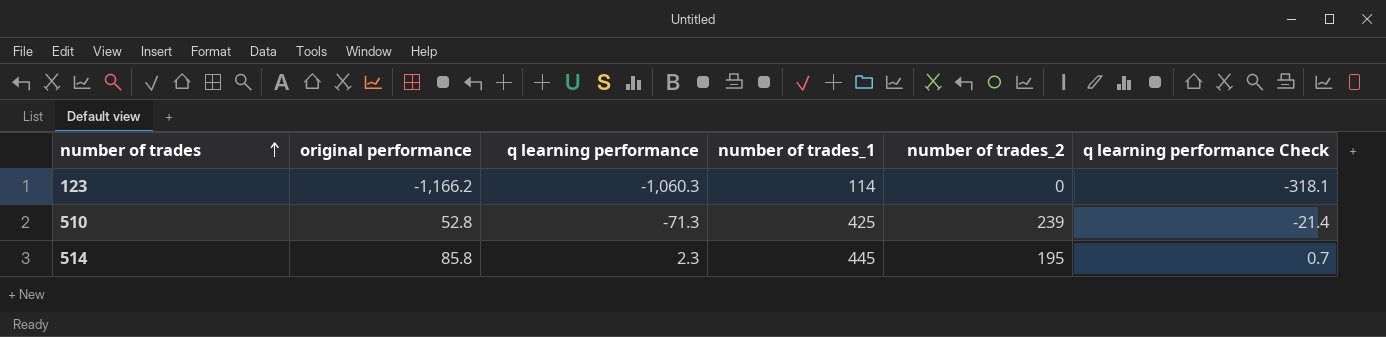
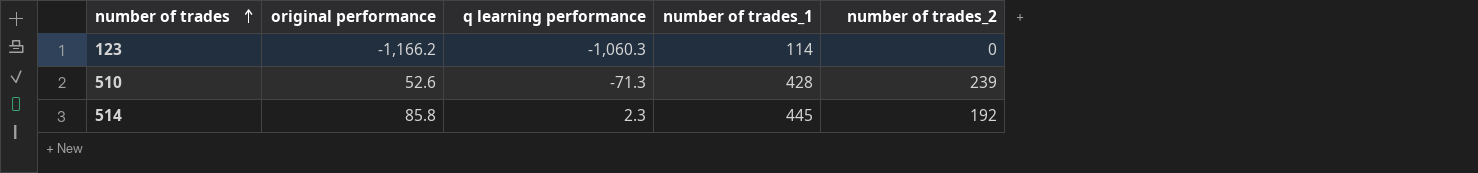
column q learning performance Check | formula: [q learning performance] * 0.3 -> none
510 | original performance: 52.8 -> 52.6
510 | number of trades_1: 425 -> 428
514 | number of trades_2: 195 -> 192

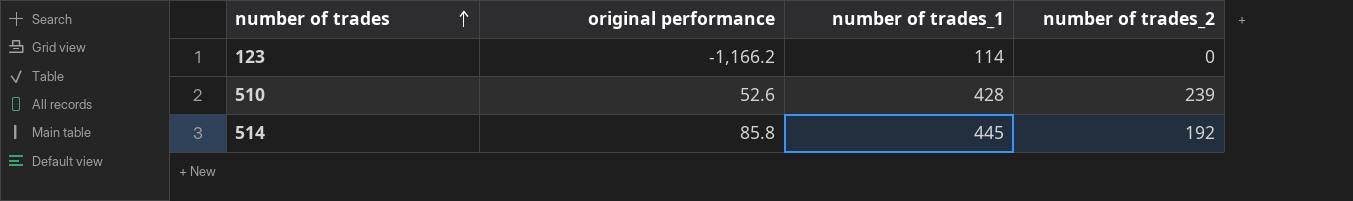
column q learning performance | position: 3 -> none

